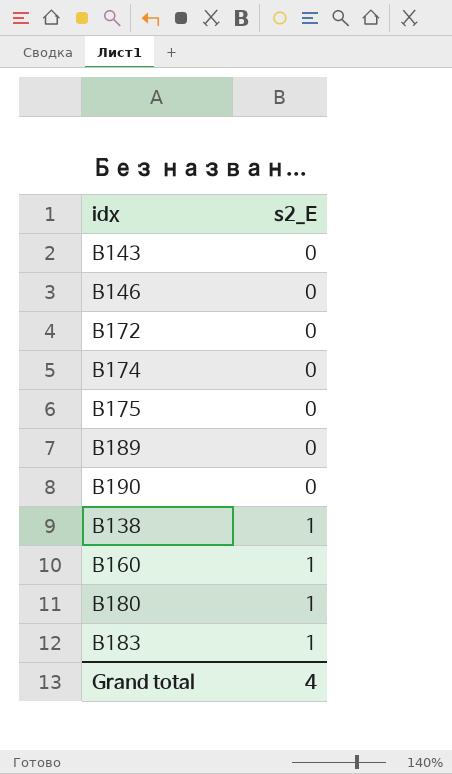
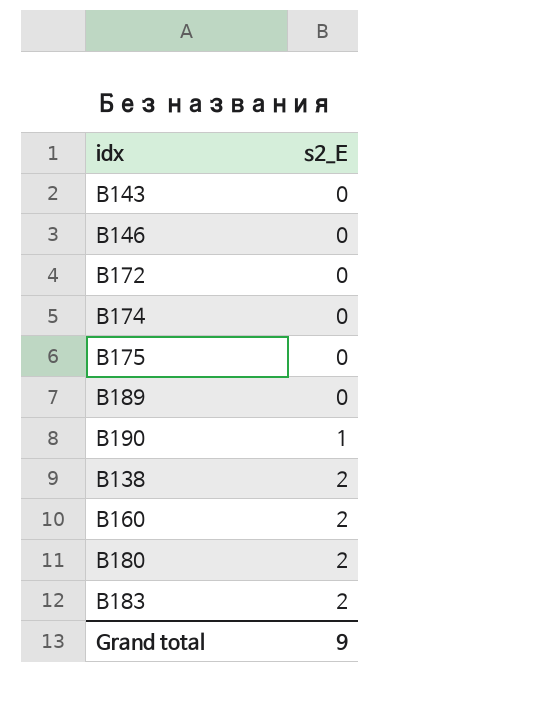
B190 | s2_E: 0 -> 1
B138 | s2_E: 1 -> 2
B160 | s2_E: 1 -> 2
B180 | s2_E: 1 -> 2
B183 | s2_E: 1 -> 2
Grand total | s2_E: 4 -> 9

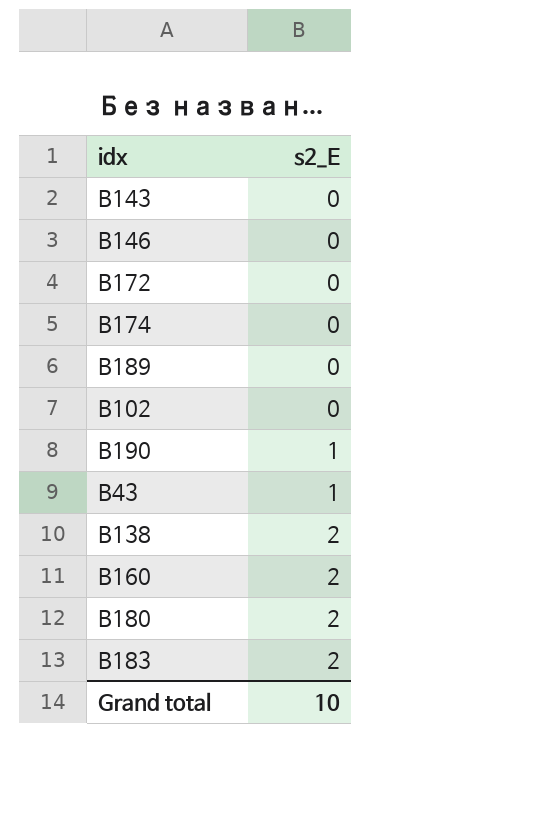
row B175: 0 -> none
row B102: none -> 0
row B43: none -> 1
Grand total | s2_E: 9 -> 10

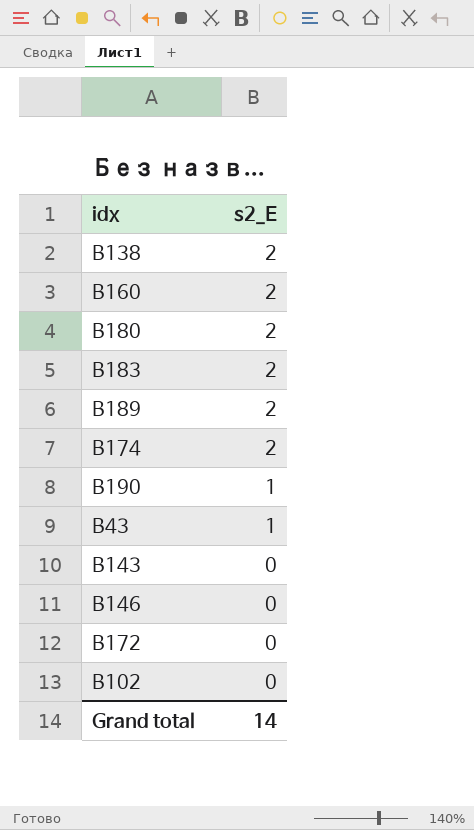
row order: s2_E ascending -> s2_E descending
B189 | s2_E: 0 -> 2
B174 | s2_E: 0 -> 2
Grand total | s2_E: 10 -> 14

